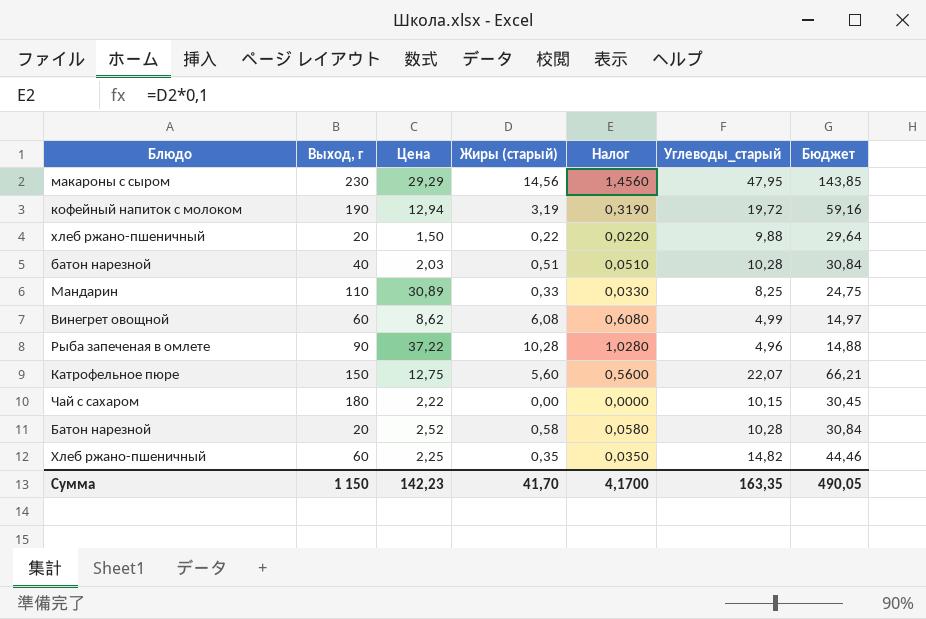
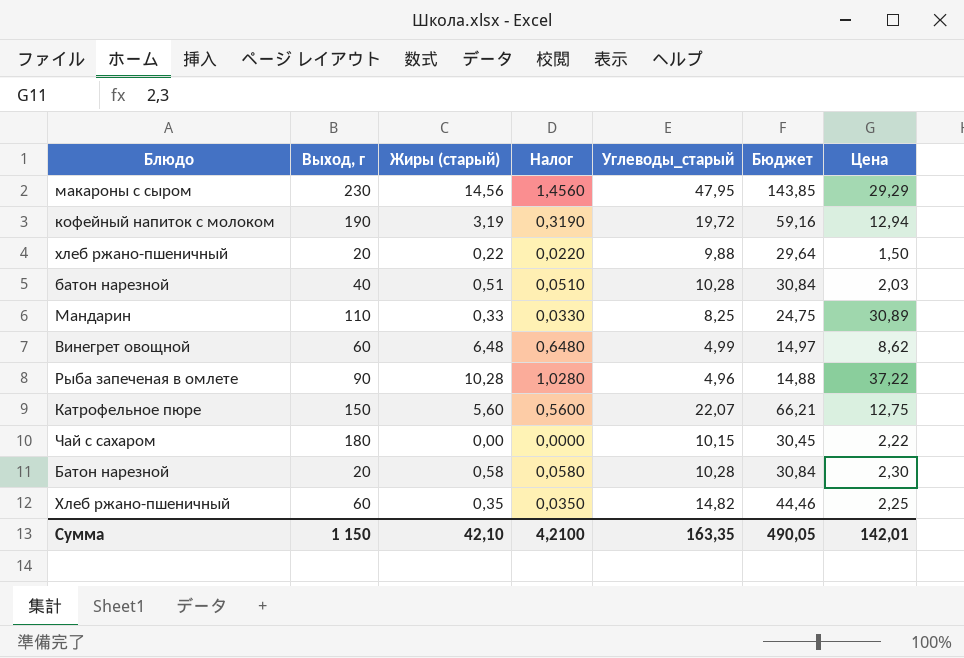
column Цена | position: 3 -> 7
Винегрет овощной | Жиры (старый): 6,08 -> 6,48
Винегрет овощной | Налог: 0,6080 -> 0,6480
Батон нарезной | Цена: 2,52 -> 2,30
Сумма | Жиры (старый): 41,70 -> 42,10
Сумма | Налог: 4,1700 -> 4,2100
Сумма | Цена: 142,23 -> 142,01

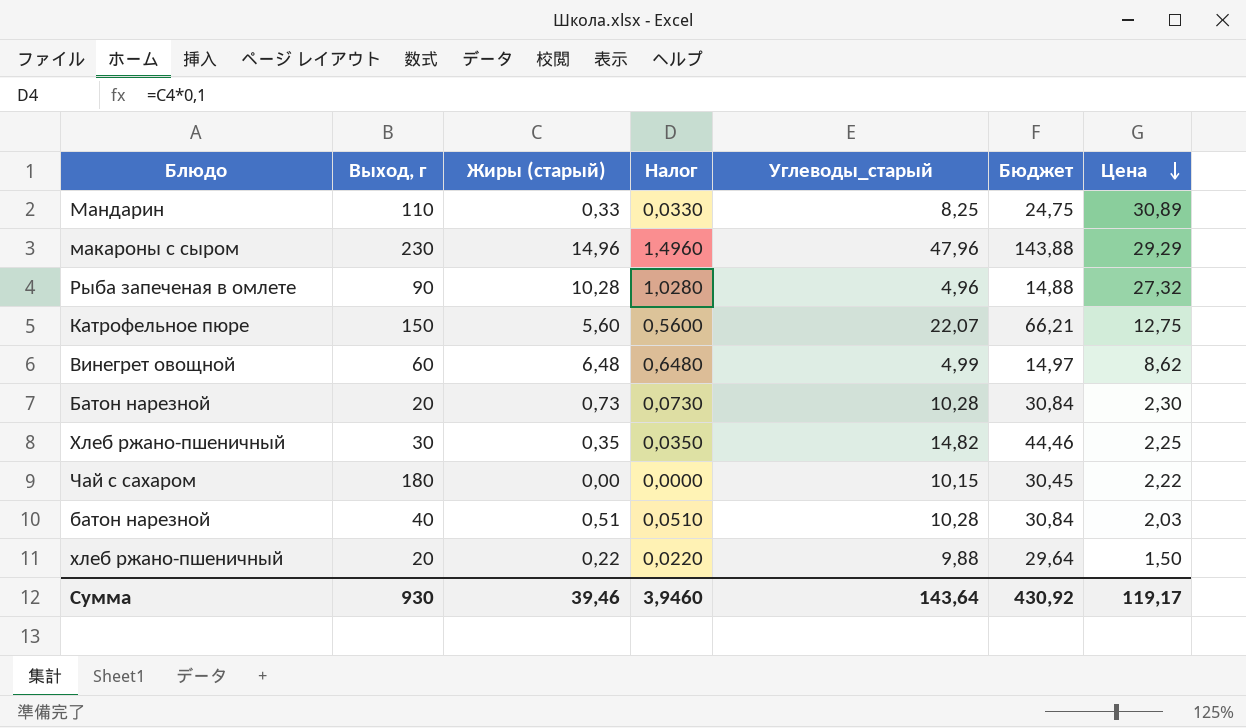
row order: none -> Цена descending
row кофейный напиток с молоком: 190 | 3,19 | 0,3190 | 19,72 | 59,16 | 12,94 -> none
макароны с сыром | Жиры (старый): 14,56 -> 14,96
макароны с сыром | Налог: 1,4560 -> 1,4960
макароны с сыром | Углеводы_старый: 47,95 -> 47,96
макароны с сыром | Бюджет: 143,85 -> 143,88
Рыба запеченая в омлете | Цена: 37,22 -> 27,32
Батон нарезной | Жиры (старый): 0,58 -> 0,73
Батон нарезной | Налог: 0,0580 -> 0,0730
Хлеб ржано-пшеничный | Выход, г: 60 -> 30
Сумма | Выход, г: 1 150 -> 930
Сумма | Жиры (старый): 42,10 -> 39,46
Сумма | Налог: 4,2100 -> 3,9460
Сумма | Углеводы_старый: 163,35 -> 143,64
Сумма | Бюджет: 490,05 -> 430,92
Сумма | Цена: 142,01 -> 119,17

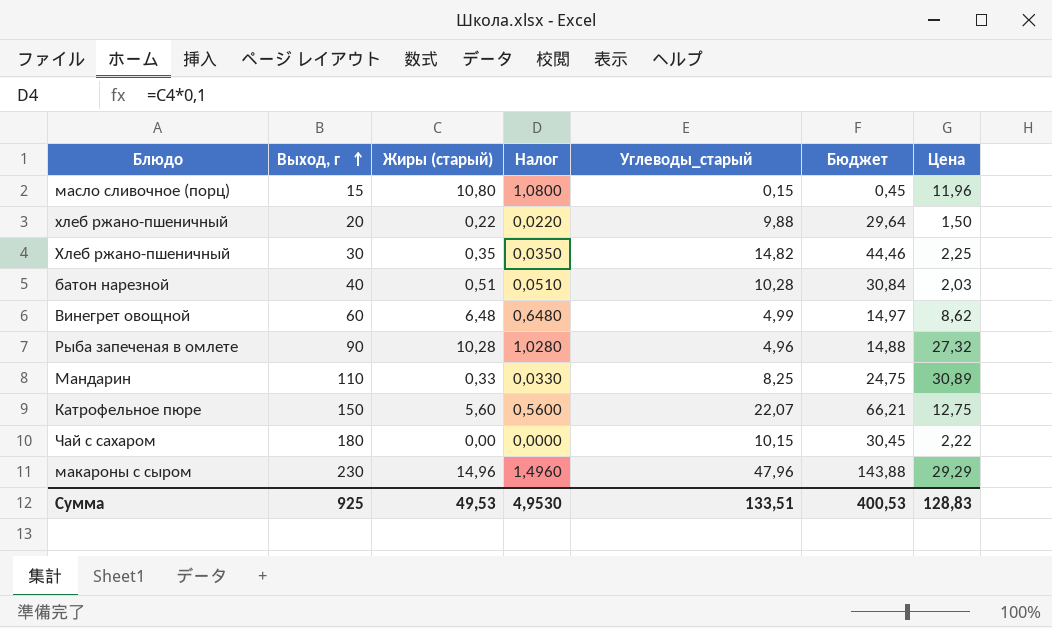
row order: Цена descending -> Выход, г ascending
row Батон нарезной: 20 | 0,73 | 0,0730 | 10,28 | 30,84 | 2,30 -> none
row масло сливочное (порц): none -> 15 | 10,80 | 1,0800 | 0,15 | 0,45 | 11,96
Сумма | Выход, г: 930 -> 925
Сумма | Жиры (старый): 39,46 -> 49,53
Сумма | Налог: 3,9460 -> 4,9530
Сумма | Углеводы_старый: 143,64 -> 133,51
Сумма | Бюджет: 430,92 -> 400,53
Сумма | Цена: 119,17 -> 128,83

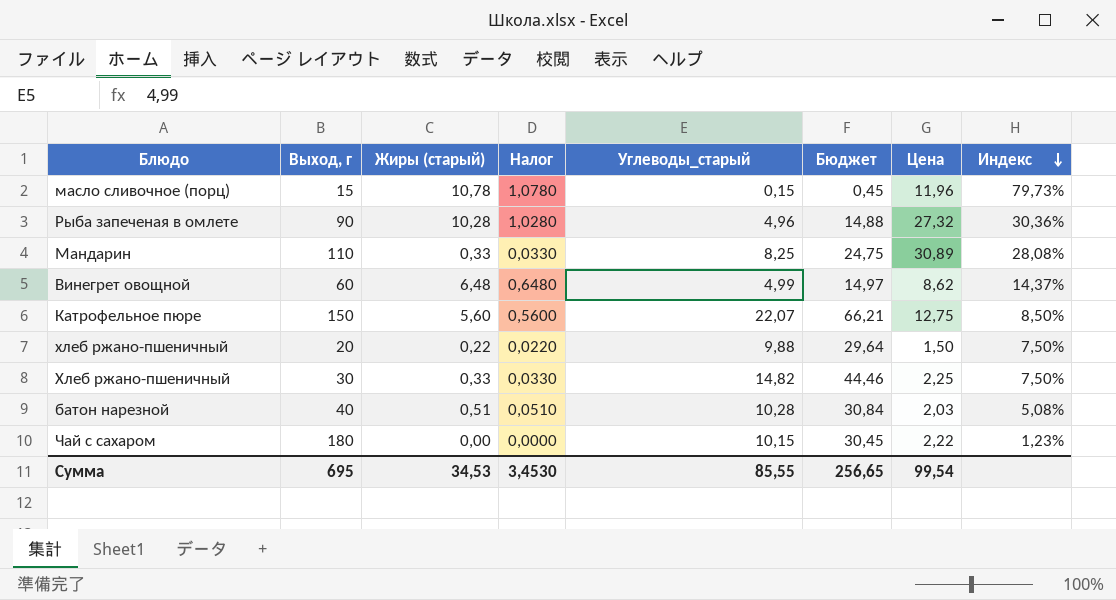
row order: Выход, г ascending -> Индекс descending
column Индекс | formula: none -> [Цена] / [Выход, г]
row макароны с сыром: 230 | 14,96 | 1,4960 | 47,96 | 143,88 | 29,29 -> none
масло сливочное (порц) | Жиры (старый): 10,80 -> 10,78
масло сливочное (порц) | Налог: 1,0800 -> 1,0780
Хлеб ржано-пшеничный | Жиры (старый): 0,35 -> 0,33
Хлеб ржано-пшеничный | Налог: 0,0350 -> 0,0330
Сумма | Выход, г: 925 -> 695
Сумма | Жиры (старый): 49,53 -> 34,53
Сумма | Налог: 4,9530 -> 3,4530
Сумма | Углеводы_старый: 133,51 -> 85,55
Сумма | Бюджет: 400,53 -> 256,65
Сумма | Цена: 128,83 -> 99,54

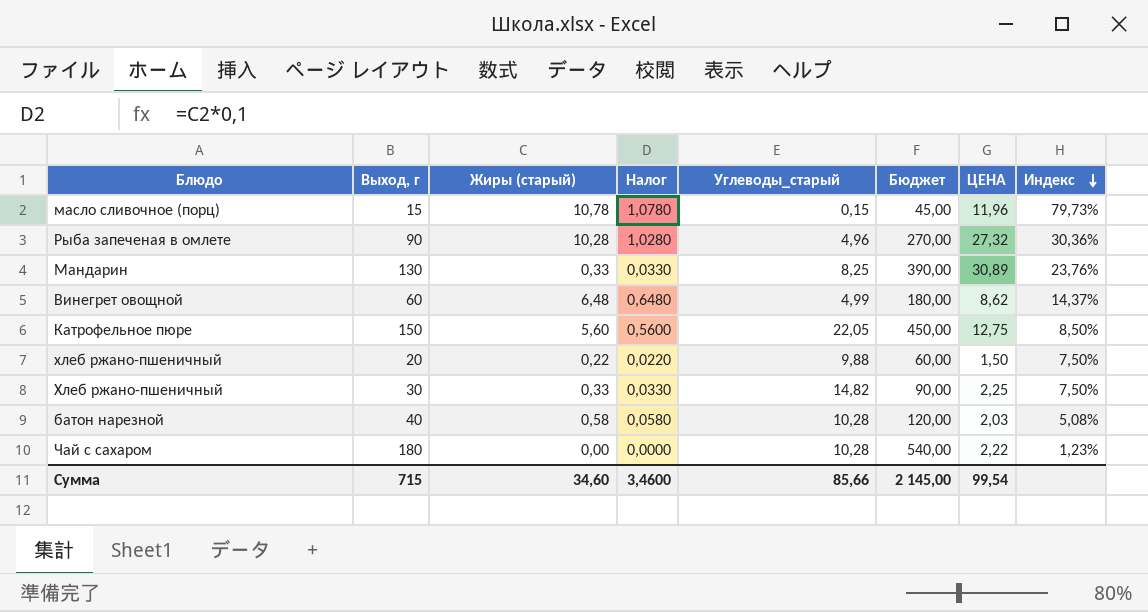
column Бюджет | formula: [Углеводы_старый] * 3 -> [Выход, г] * 3
column name: Цена -> ЦЕНА
Мандарин | Выход, г: 110 -> 130
Мандарин | Индекс: 28,08% -> 23,76%
Катрофельное пюре | Углеводы_старый: 22,07 -> 22,05
батон нарезной | Жиры (старый): 0,51 -> 0,58
батон нарезной | Налог: 0,0510 -> 0,0580
Чай с сахаром | Углеводы_старый: 10,15 -> 10,28
Сумма | Выход, г: 695 -> 715
Сумма | Жиры (старый): 34,53 -> 34,60
Сумма | Налог: 3,4530 -> 3,4600
Сумма | Углеводы_старый: 85,55 -> 85,66
Сумма | Бюджет: 256,65 -> 2 145,00

